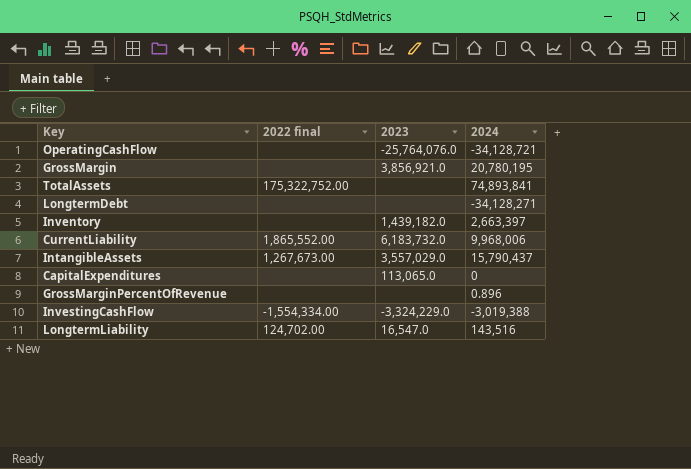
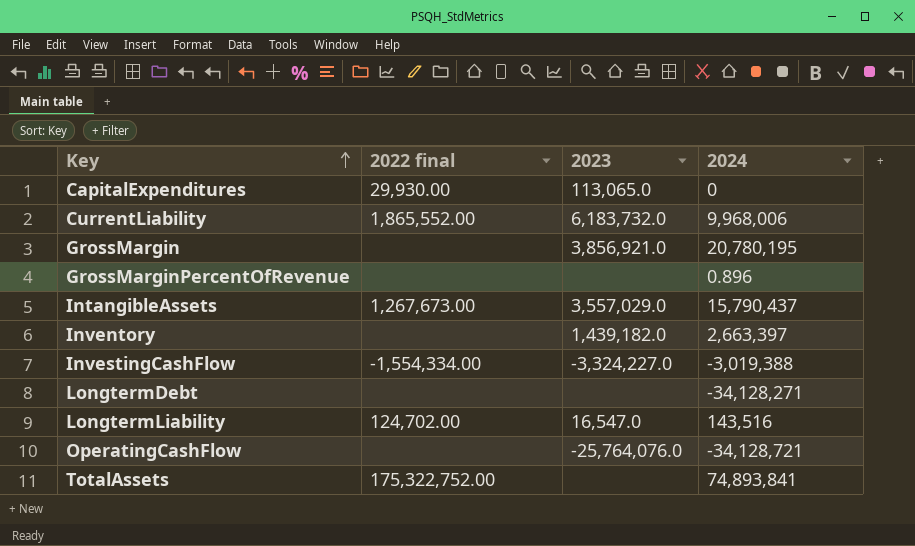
row order: none -> Key ascending
CapitalExpenditures | 2022 final: none -> 29,930.00
InvestingCashFlow | 2023: -3,324,229.0 -> -3,324,227.0

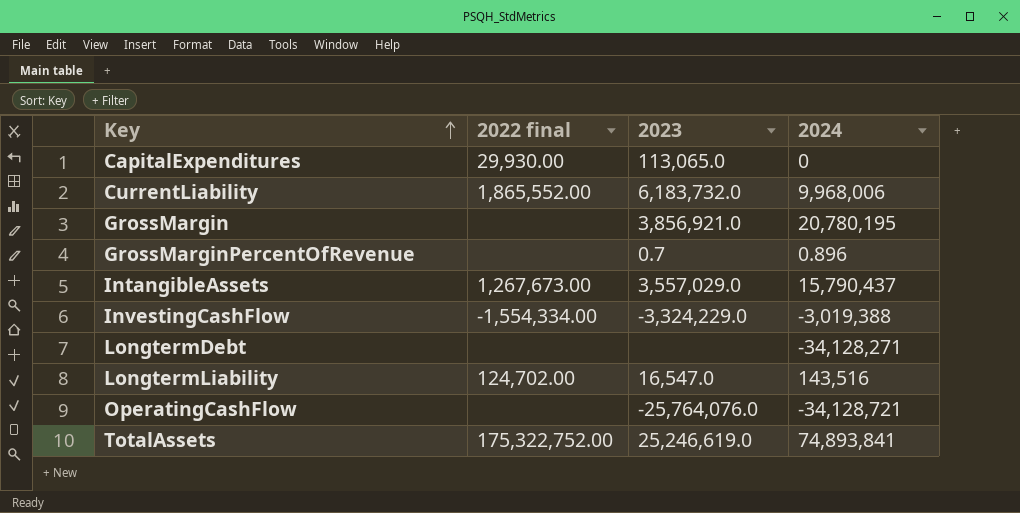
row Inventory: none | 1,439,182.0 | 2,663,397 -> none
GrossMarginPercentOfRevenue | 2023: none -> 0.7
InvestingCashFlow | 2023: -3,324,227.0 -> -3,324,229.0
TotalAssets | 2023: none -> 25,246,619.0

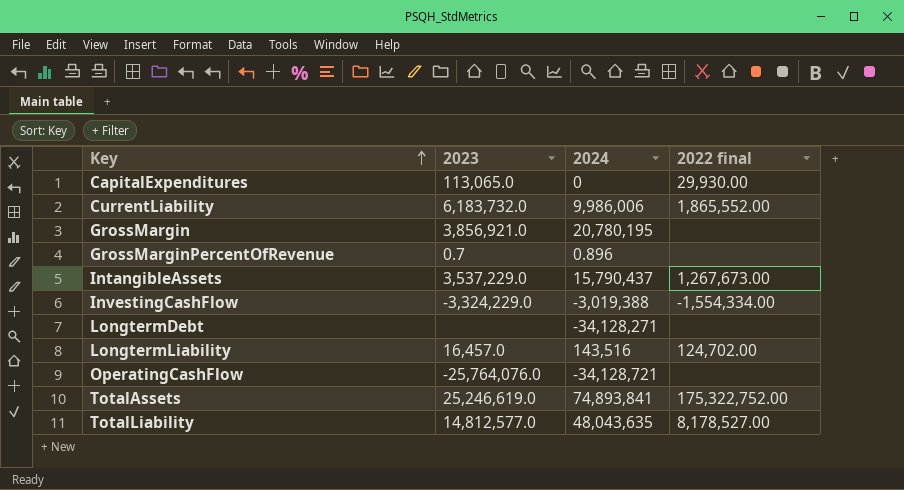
column 2022 final | position: 2 -> 4
CurrentLiability | 2024: 9,968,006 -> 9,986,006
IntangibleAssets | 2023: 3,557,029.0 -> 3,537,229.0
LongtermLiability | 2023: 16,547.0 -> 16,457.0
row TotalLiability: none -> 14,812,577.0 | 48,043,635 | 8,178,527.00

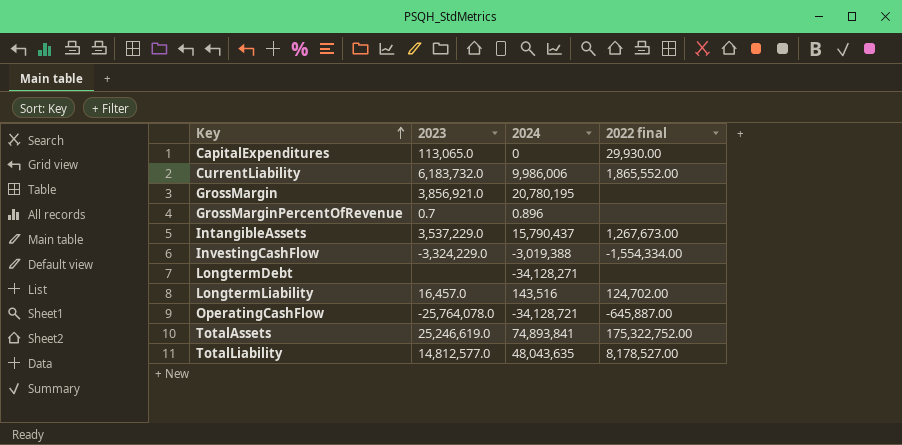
OperatingCashFlow | 2023: -25,764,076.0 -> -25,764,078.0
OperatingCashFlow | 2022 final: none -> -645,887.00

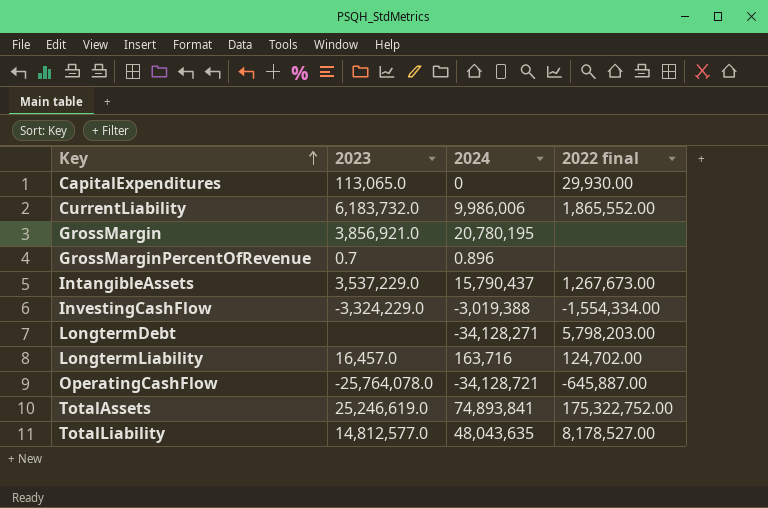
LongtermDebt | 2022 final: none -> 5,798,203.00
LongtermLiability | 2024: 143,516 -> 163,716

